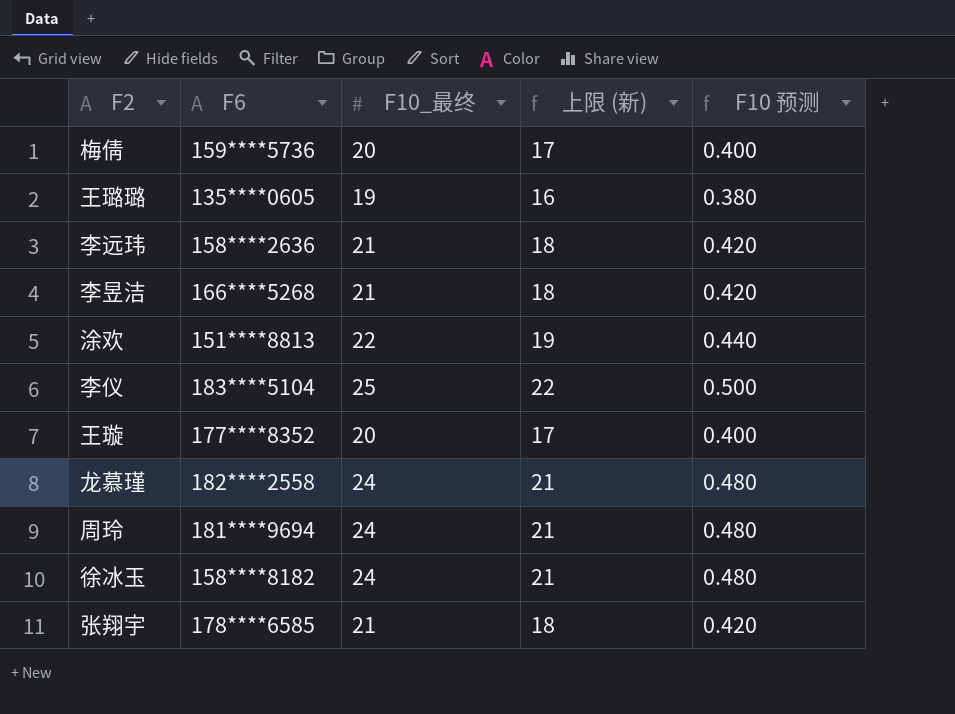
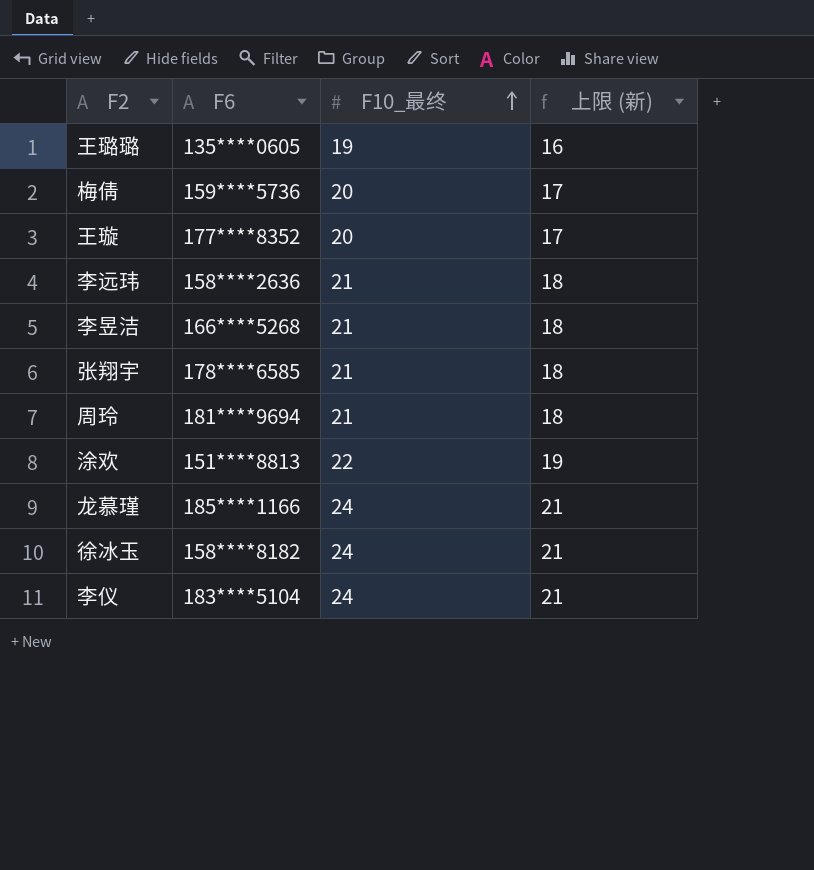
row order: none -> F10_最终 ascending
column F10 预测 | formula: [F10_最终] * 0.02 -> none
周玲 | F10_最终: 24 -> 21
周玲 | 上限 (新): 21 -> 18
龙慕瑾 | F6: 182****2558 -> 185****1166
李仪 | F10_最终: 25 -> 24
李仪 | 上限 (新): 22 -> 21

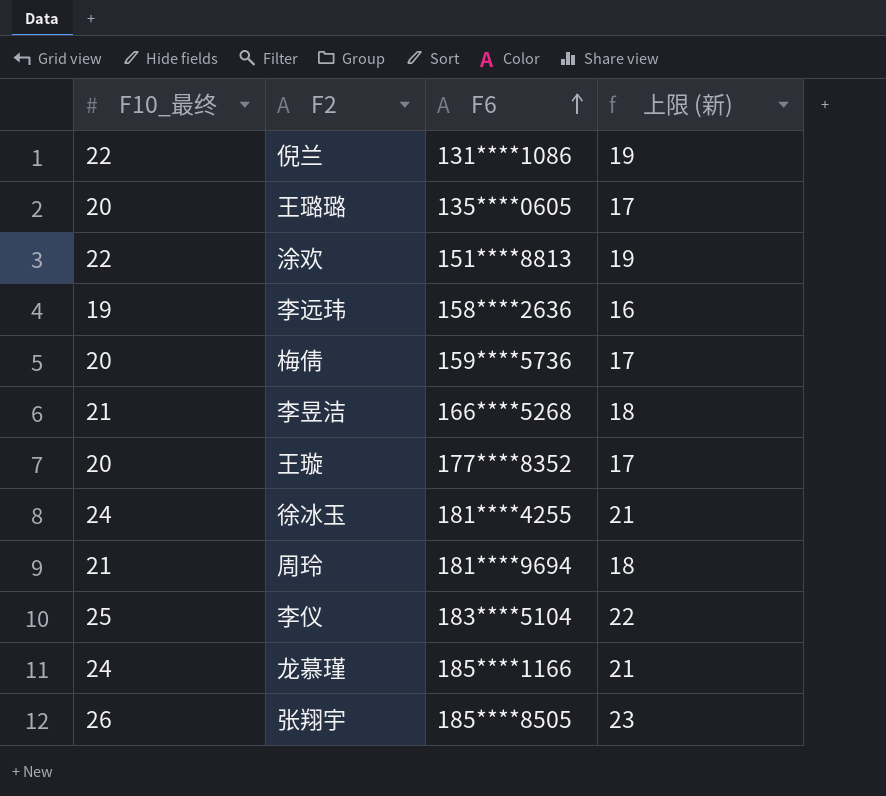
row order: F10_最终 ascending -> F6 ascending
column F10_最终 | position: 3 -> 1
row 倪兰: none -> 22 | 131****1086 | 19
王璐璐 | F10_最终: 19 -> 20
王璐璐 | 上限 (新): 16 -> 17
李远玮 | F10_最终: 21 -> 19
李远玮 | 上限 (新): 18 -> 16
徐冰玉 | F6: 158****8182 -> 181****4255
李仪 | F10_最终: 24 -> 25
李仪 | 上限 (新): 21 -> 22
张翔宇 | F10_最终: 21 -> 26
张翔宇 | F6: 178****6585 -> 185****8505
张翔宇 | 上限 (新): 18 -> 23

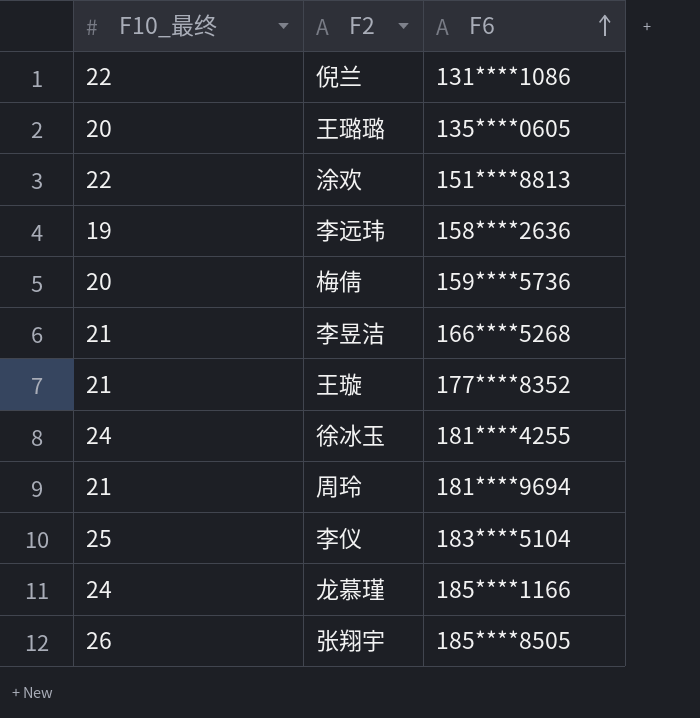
column 上限 (新) | formula: [F10_最终] - 3 -> none
王璇 | F10_最终: 20 -> 21

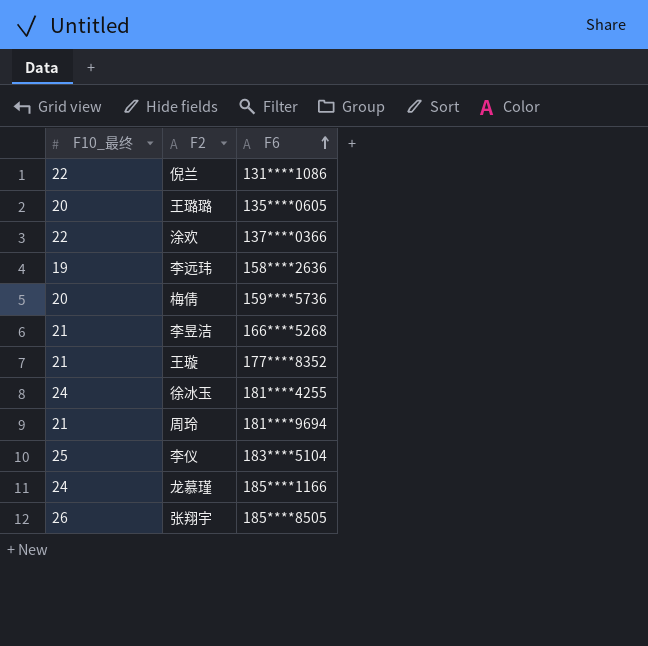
涂欢 | F6: 151****8813 -> 137****0366

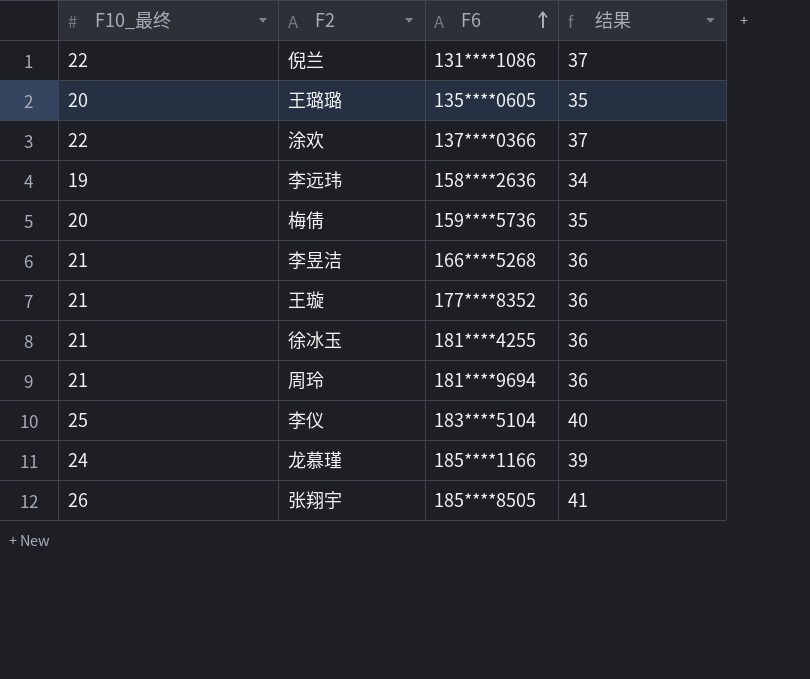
column 结果 | formula: none -> [F10_最终] + 15
徐冰玉 | F10_最终: 24 -> 21

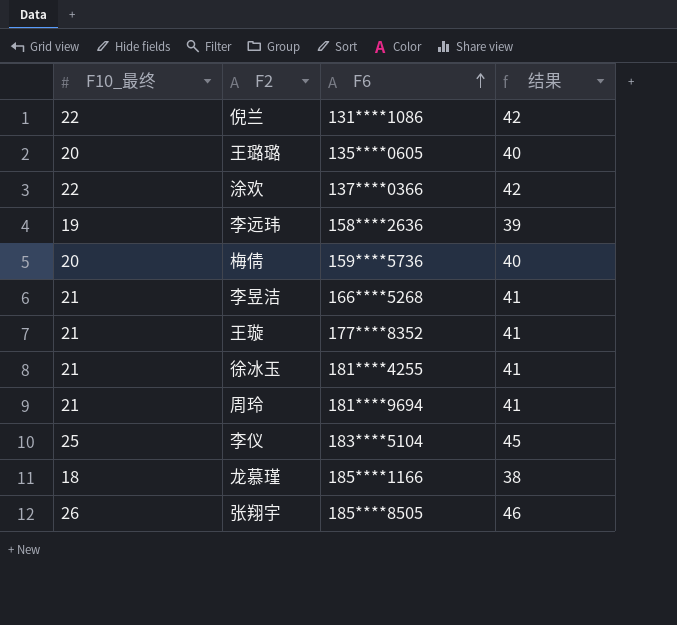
column 结果 | formula: [F10_最终] + 15 -> [F10_最终] + 20
龙慕瑾 | F10_最终: 24 -> 18

